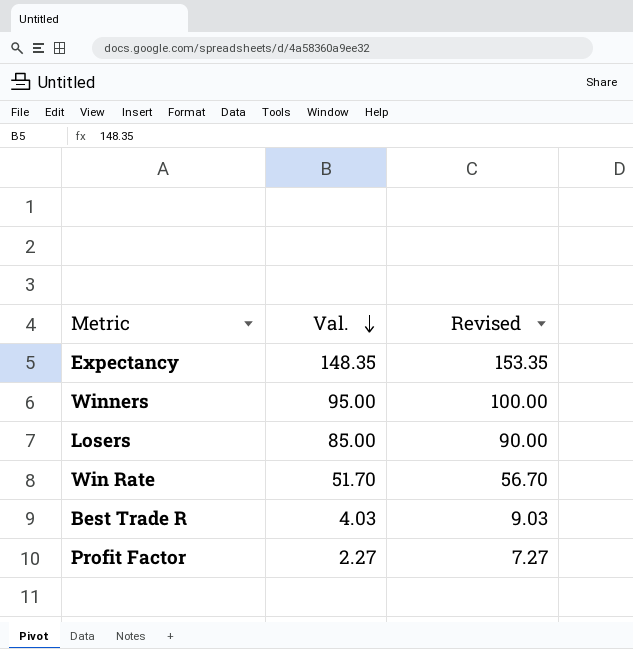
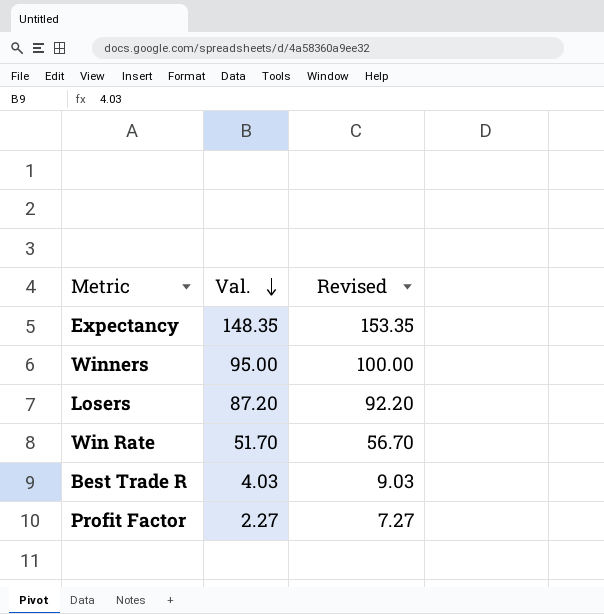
Losers | Val.: 85.00 -> 87.20
Losers | Revised: 90.00 -> 92.20

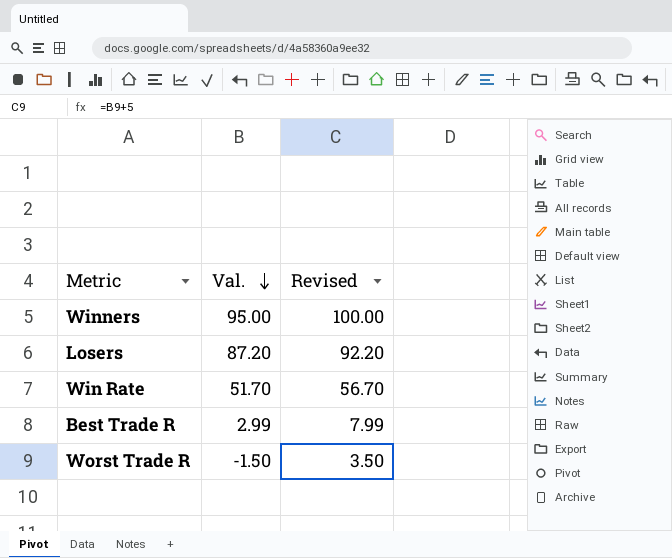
row Expectancy: 148.35 | 153.35 -> none
row Profit Factor: 2.27 | 7.27 -> none
Best Trade R | Val.: 4.03 -> 2.99
Best Trade R | Revised: 9.03 -> 7.99
row Worst Trade R: none -> -1.50 | 3.50

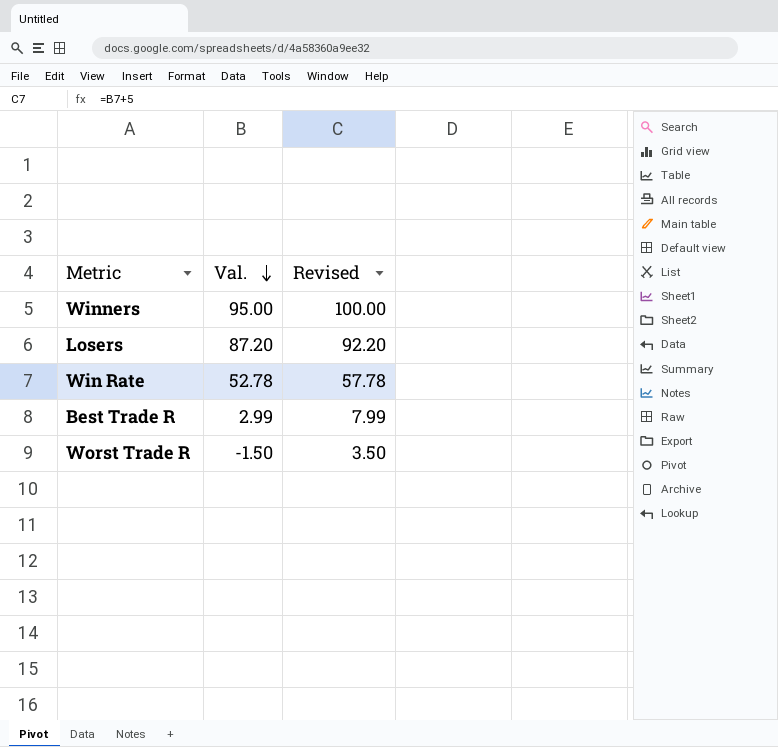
Win Rate | Val.: 51.70 -> 52.78
Win Rate | Revised: 56.70 -> 57.78

